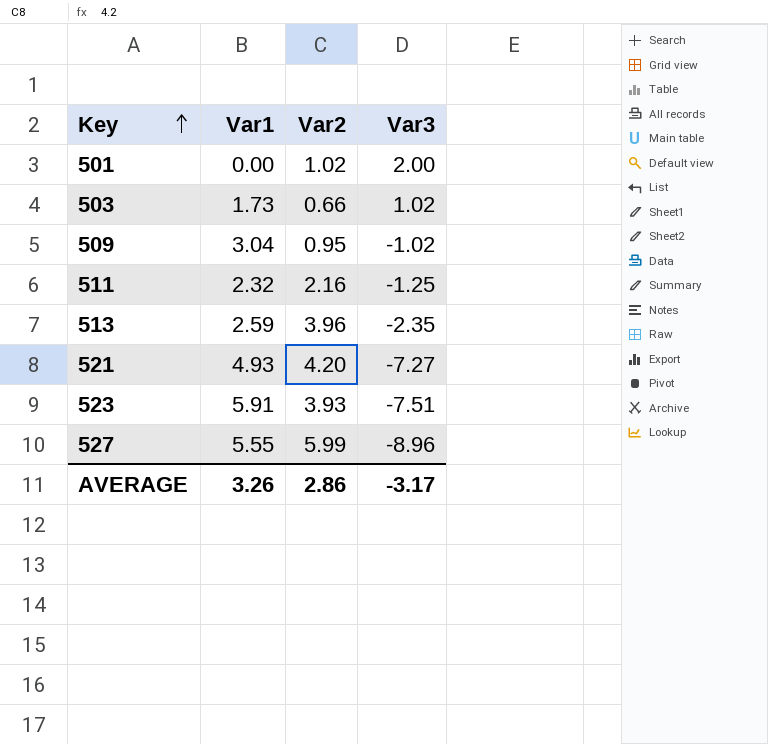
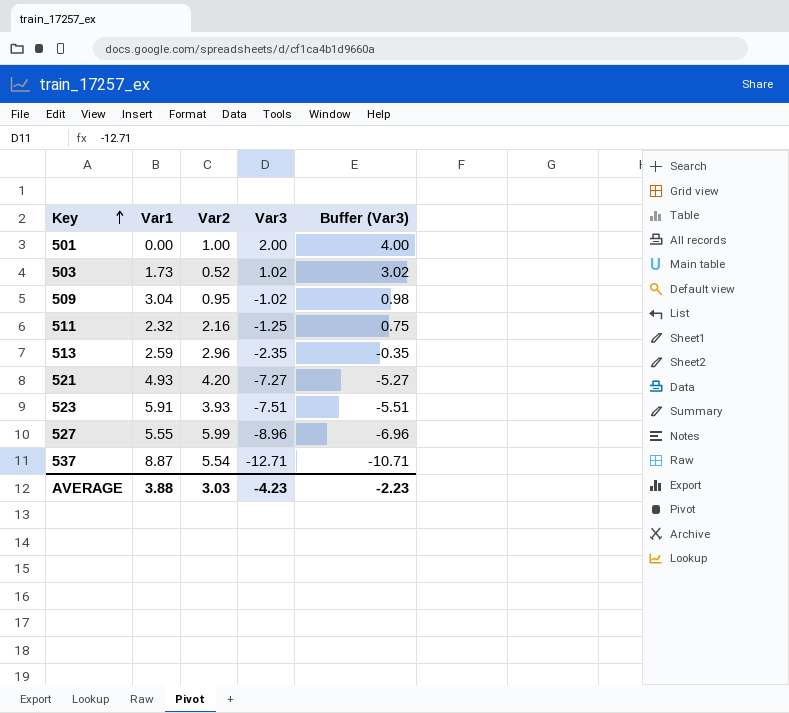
column Buffer (Var3) | formula: none -> [Var3] + 2
501 | Var2: 1.02 -> 1.00
503 | Var2: 0.66 -> 0.52
513 | Var2: 3.96 -> 2.96
row 537: none -> 8.87 | 5.54 | -12.71 | -10.71
AVERAGE | Var1: 3.26 -> 3.88
AVERAGE | Var2: 2.86 -> 3.03
AVERAGE | Var3: -3.17 -> -4.23

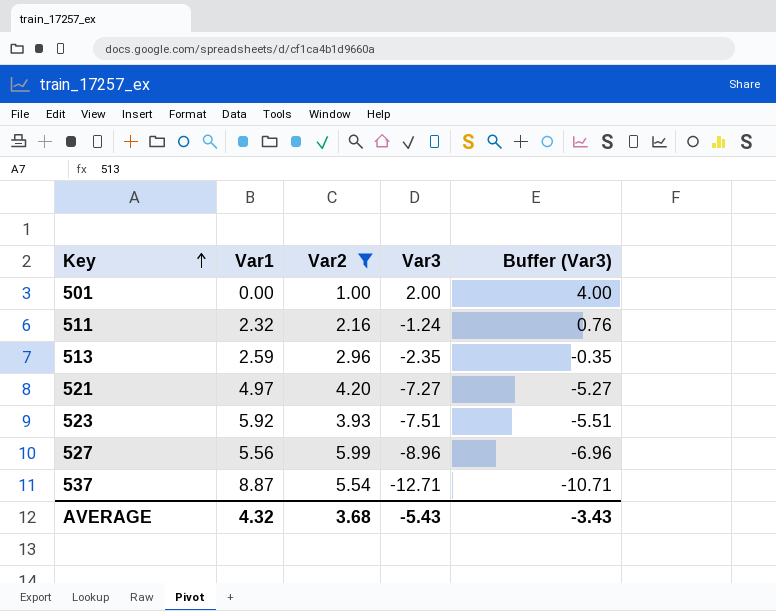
filter: none -> Var2 >= 1.00
511 | Var3: -1.25 -> -1.24
511 | Buffer (Var3): 0.75 -> 0.76
521 | Var1: 4.93 -> 4.97
523 | Var1: 5.91 -> 5.92
527 | Var1: 5.55 -> 5.56
AVERAGE | Var1: 3.88 -> 4.32
AVERAGE | Var2: 3.03 -> 3.68
AVERAGE | Var3: -4.23 -> -5.43
AVERAGE | Buffer (Var3): -2.23 -> -3.43

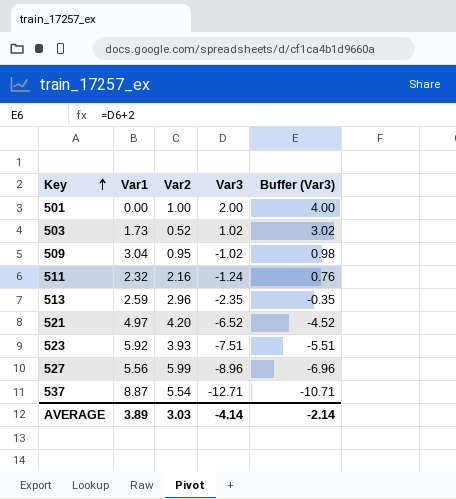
filter: Var2 >= 1.00 -> none
521 | Var3: -7.27 -> -6.52
521 | Buffer (Var3): -5.27 -> -4.52
AVERAGE | Var1: 4.32 -> 3.89
AVERAGE | Var2: 3.68 -> 3.03
AVERAGE | Var3: -5.43 -> -4.14
AVERAGE | Buffer (Var3): -3.43 -> -2.14

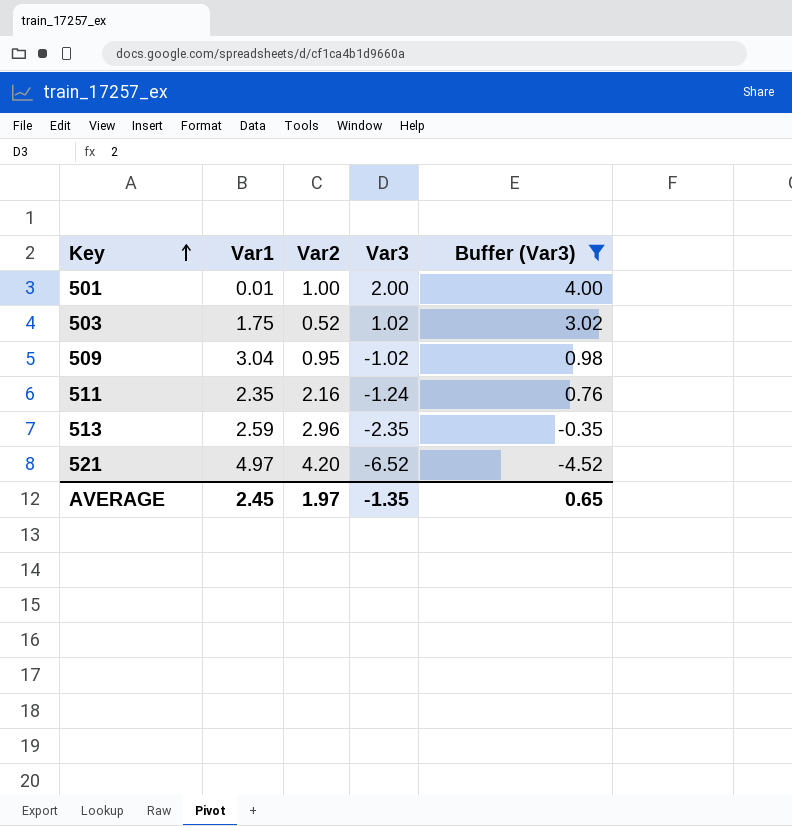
filter: none -> Buffer (Var3) >= -4.52
501 | Var1: 0.00 -> 0.01
503 | Var1: 1.73 -> 1.75
511 | Var1: 2.32 -> 2.35
AVERAGE | Var1: 3.89 -> 2.45
AVERAGE | Var2: 3.03 -> 1.97
AVERAGE | Var3: -4.14 -> -1.35
AVERAGE | Buffer (Var3): -2.14 -> 0.65

